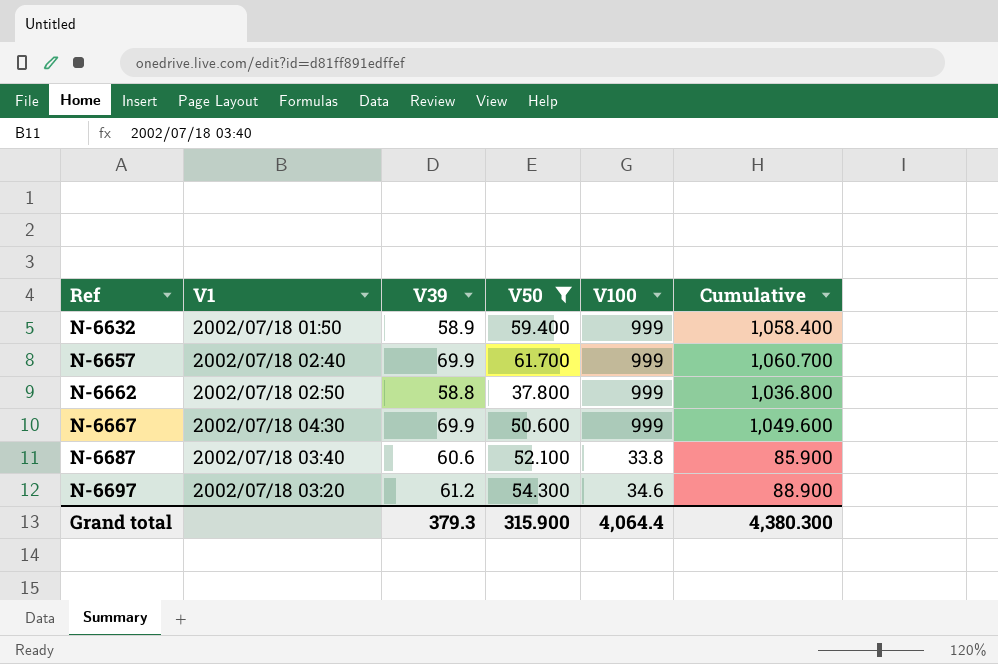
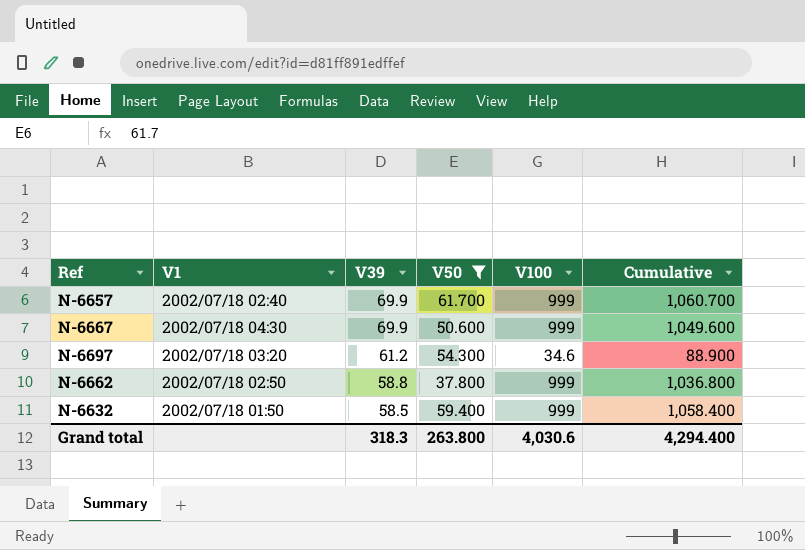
row order: Ref ascending -> V39 descending
row N-6687: 2002/07/18 03:40 | 60.6 | 52.100 | 33.8 | 85.900 -> none
N-6632 | V39: 58.9 -> 58.5
Grand total | V39: 379.3 -> 318.3
Grand total | V50: 315.900 -> 263.800
Grand total | V100: 4,064.4 -> 4,030.6
Grand total | Cumulative: 4,380.300 -> 4,294.400

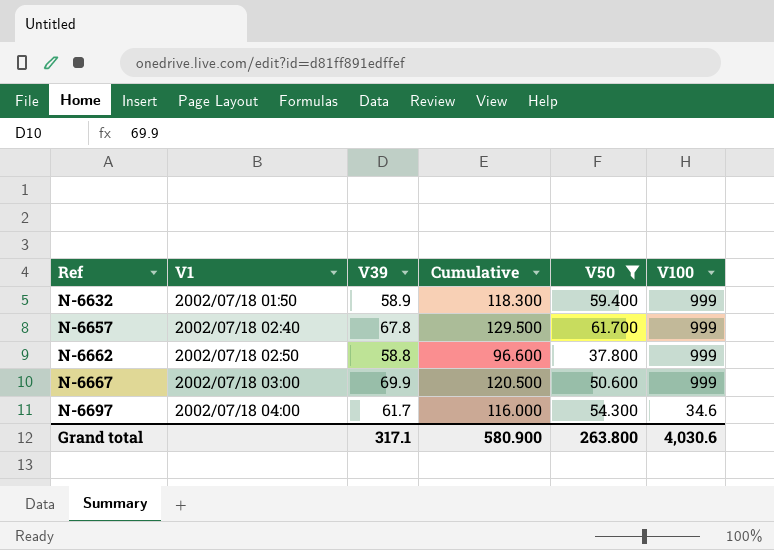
row order: V39 descending -> Ref ascending
column Cumulative | formula: [V50] + [V100] -> [V39] + [V50]
column Cumulative | position: 6 -> 4
N-6632 | V39: 58.5 -> 58.9
N-6657 | V39: 69.9 -> 67.8
N-6667 | V1: 2002/07/18 04:30 -> 2002/07/18 03:00
N-6697 | V1: 2002/07/18 03:20 -> 2002/07/18 04:00
N-6697 | V39: 61.2 -> 61.7
Grand total | V39: 318.3 -> 317.1
Grand total | Cumulative: 4,294.400 -> 580.900

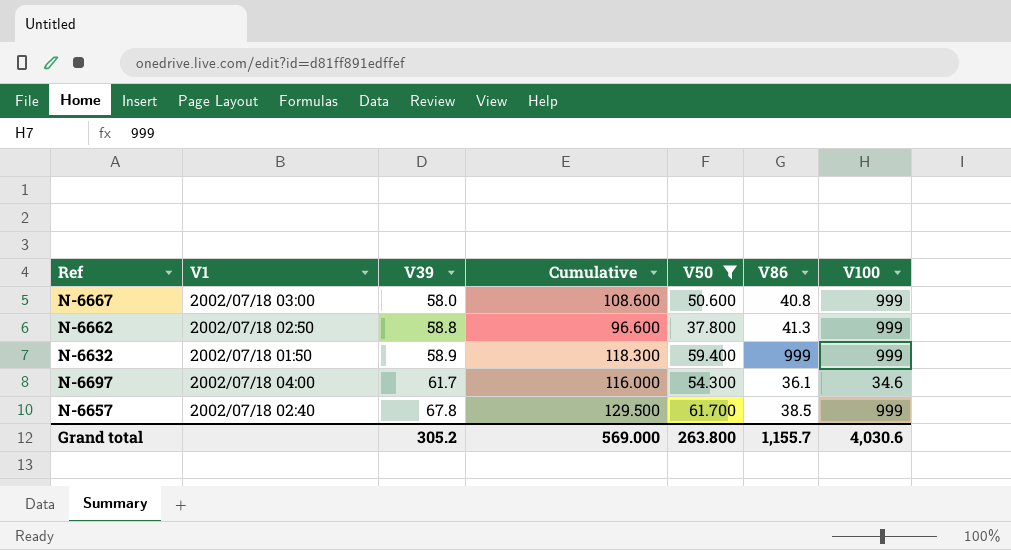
row order: Ref ascending -> V39 ascending
column V86 | position: none -> 6
N-6667 | V39: 69.9 -> 58.0
N-6667 | Cumulative: 120.500 -> 108.600
Grand total | V39: 317.1 -> 305.2
Grand total | Cumulative: 580.900 -> 569.000

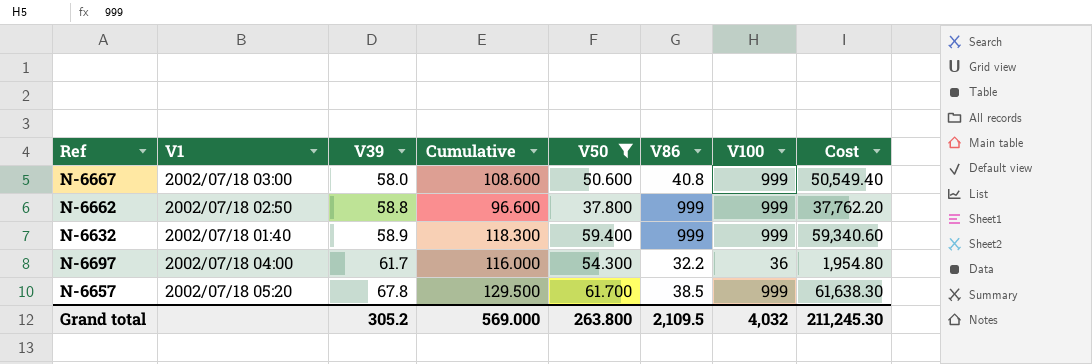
column Cost | formula: none -> [V50] * [V100]
N-6662 | V86: 41.3 -> 999
N-6632 | V1: 2002/07/18 01:50 -> 2002/07/18 01:40
N-6697 | V86: 36.1 -> 32.2
N-6697 | V100: 34.6 -> 36
N-6657 | V1: 2002/07/18 02:40 -> 2002/07/18 05:20
Grand total | V86: 1,155.7 -> 2,109.5
Grand total | V100: 4,030.6 -> 4,032

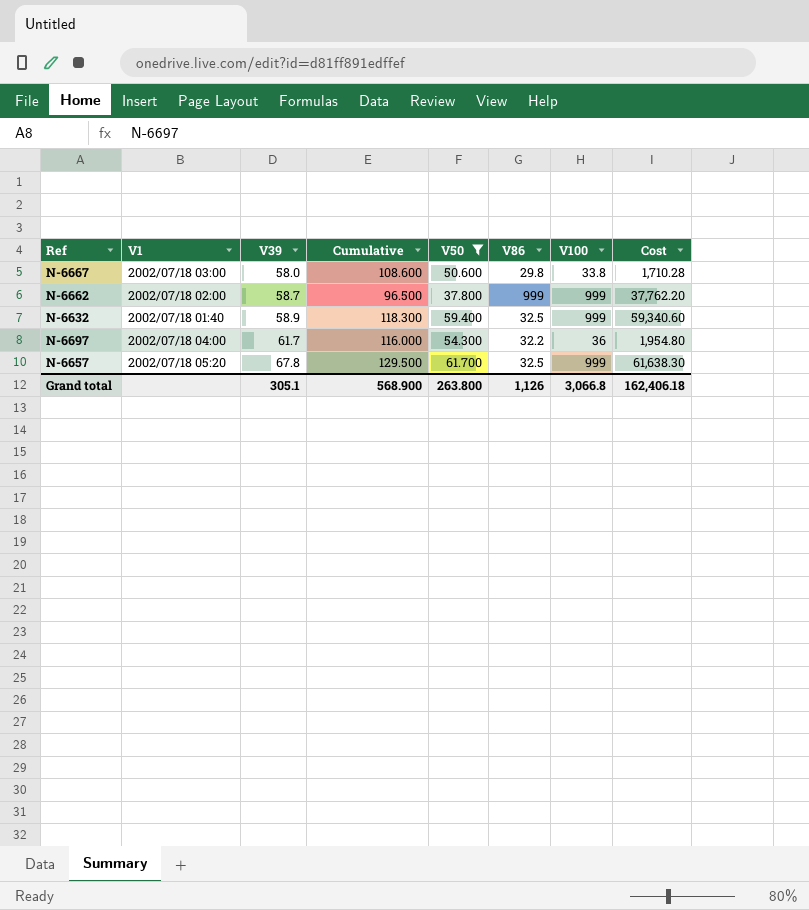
N-6667 | V86: 40.8 -> 29.8
N-6667 | V100: 999 -> 33.8
N-6667 | Cost: 50,549.40 -> 1,710.28
N-6662 | V1: 2002/07/18 02:50 -> 2002/07/18 02:00
N-6662 | V39: 58.8 -> 58.7
N-6662 | Cumulative: 96.600 -> 96.500
N-6632 | V86: 999 -> 32.5
N-6657 | V86: 38.5 -> 32.5
Grand total | V39: 305.2 -> 305.1
Grand total | Cumulative: 569.000 -> 568.900
Grand total | V86: 2,109.5 -> 1,126
Grand total | V100: 4,032 -> 3,066.8
Grand total | Cost: 211,245.30 -> 162,406.18

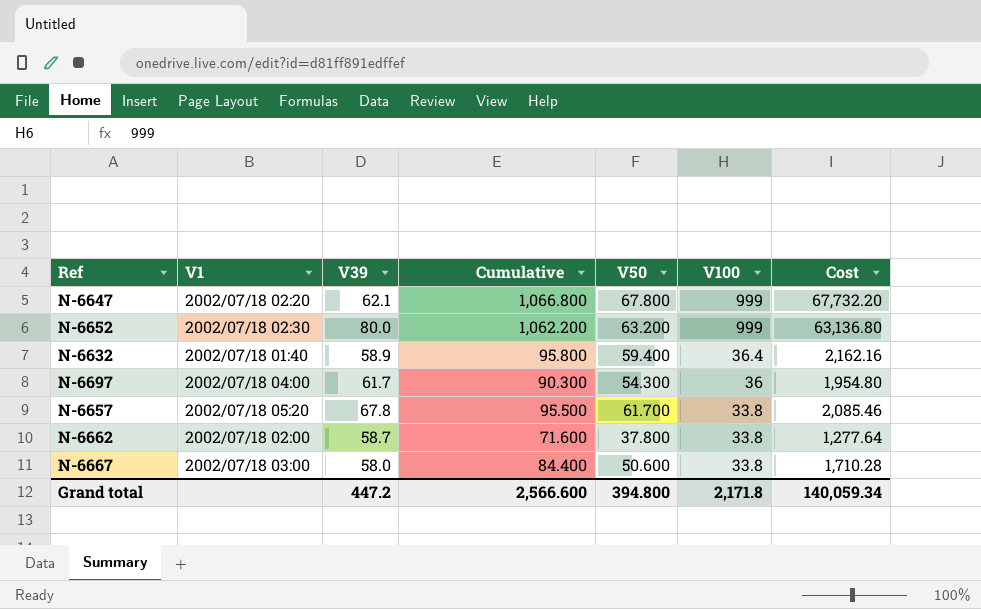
filter: V50 <= 61.700 -> none
row order: V39 ascending -> V100 descending
column V86 | position: 6 -> none
column Cumulative | formula: [V39] + [V50] -> [V50] + [V100]
N-6632 | V100: 999 -> 36.4
N-6632 | Cost: 59,340.60 -> 2,162.16
N-6657 | V100: 999 -> 33.8
N-6657 | Cost: 61,638.30 -> 2,085.46
N-6662 | V100: 999 -> 33.8
N-6662 | Cost: 37,762.20 -> 1,277.64
Grand total | V39: 305.1 -> 447.2
Grand total | Cumulative: 568.900 -> 2,566.600
Grand total | V50: 263.800 -> 394.800
Grand total | V100: 3,066.8 -> 2,171.8
Grand total | Cost: 162,406.18 -> 140,059.34

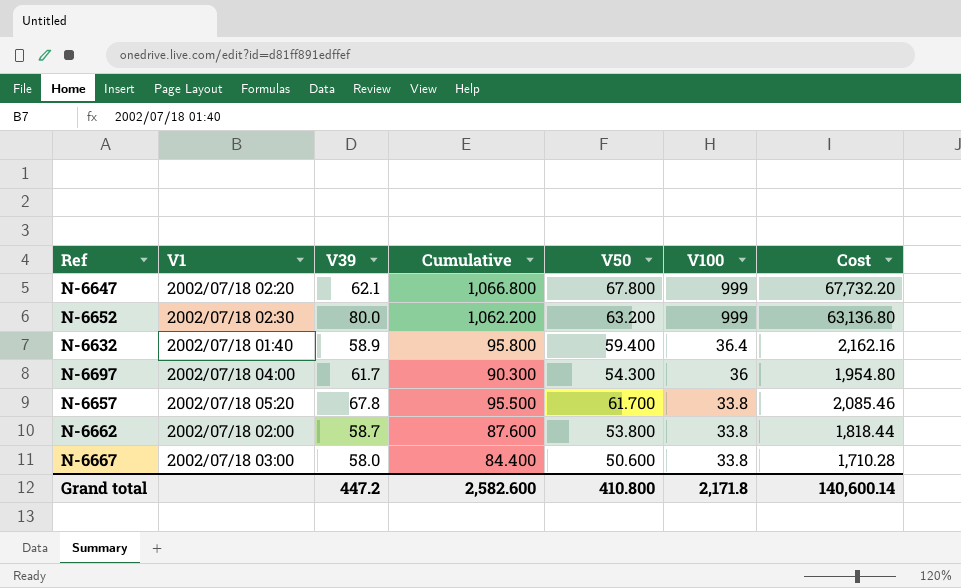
N-6662 | Cumulative: 71.600 -> 87.600
N-6662 | V50: 37.800 -> 53.800
N-6662 | Cost: 1,277.64 -> 1,818.44
Grand total | Cumulative: 2,566.600 -> 2,582.600
Grand total | V50: 394.800 -> 410.800
Grand total | Cost: 140,059.34 -> 140,600.14

